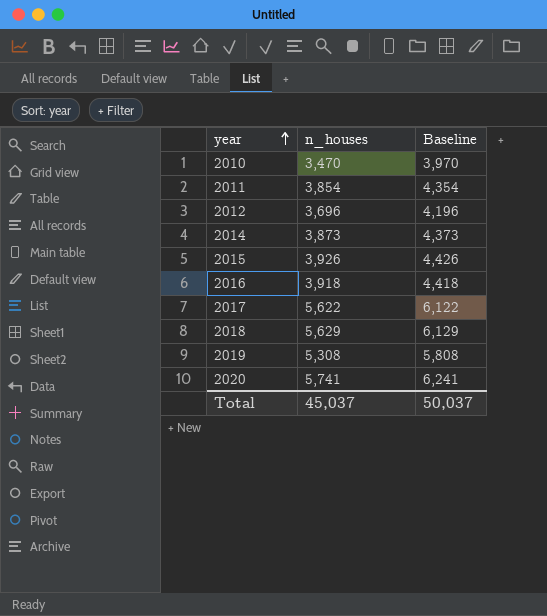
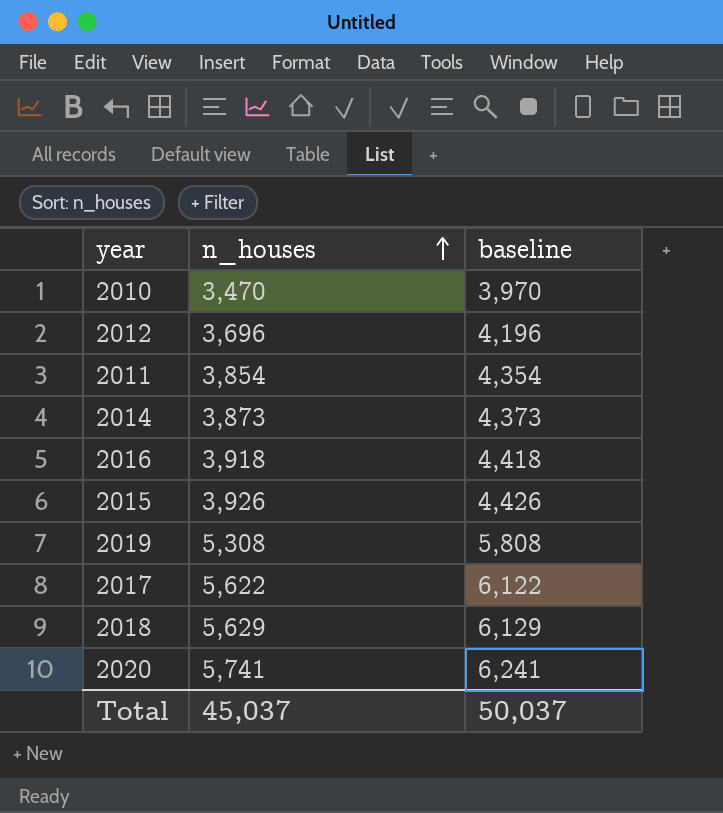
row order: year ascending -> n_houses ascending
column name: Baseline -> baseline

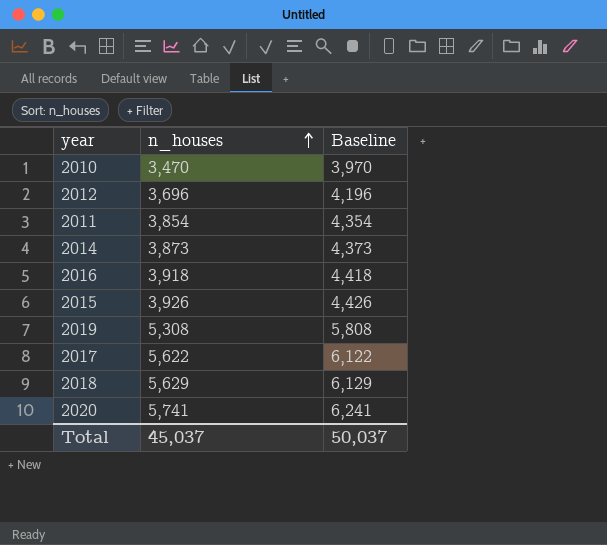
column name: baseline -> Baseline

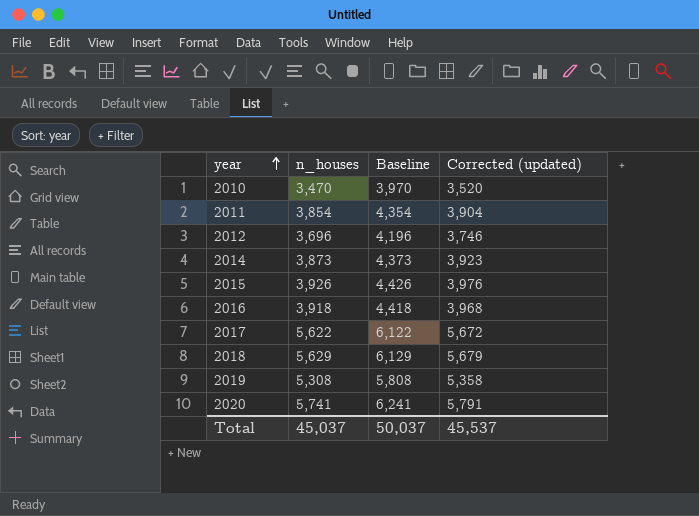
row order: n_houses ascending -> year ascending
column Corrected (updated) | formula: none -> [n_houses] + 50

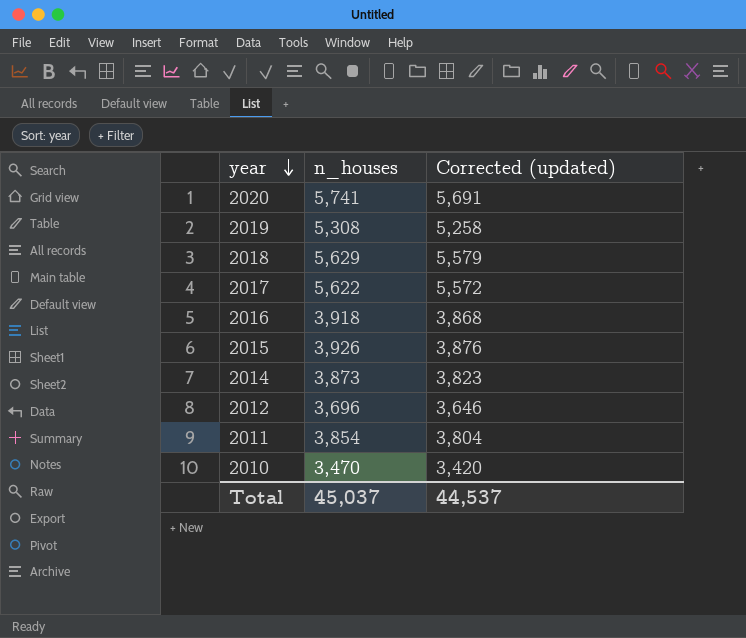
row order: year ascending -> year descending
column Baseline | formula: [n_houses] + 500 -> none
column Corrected (updated) | formula: [n_houses] + 50 -> [n_houses] - 50
Total | Corrected (updated): 45,537 -> 44,537

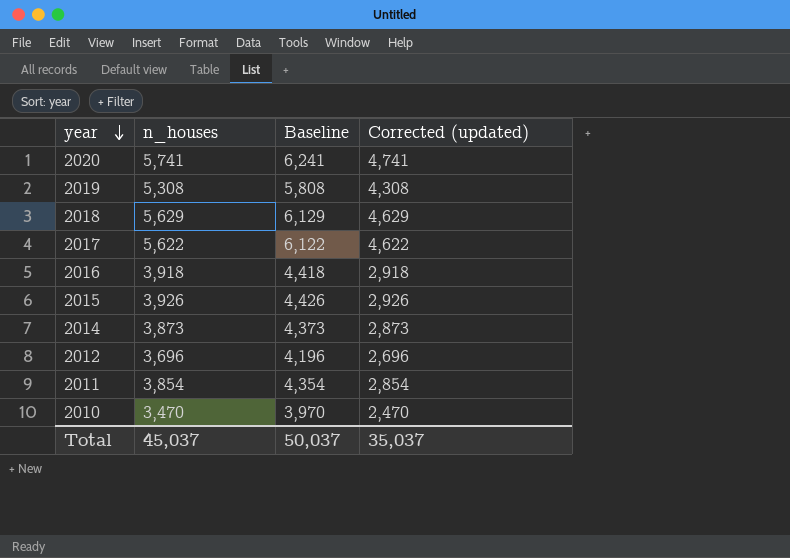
column Baseline | formula: none -> [n_houses] + 500
column Corrected (updated) | formula: [n_houses] - 50 -> [n_houses] - 1000
Total | Corrected (updated): 44,537 -> 35,037

